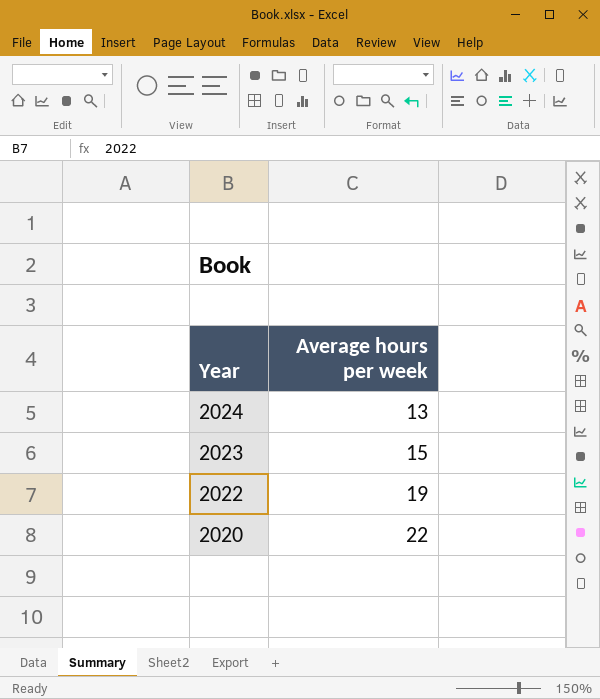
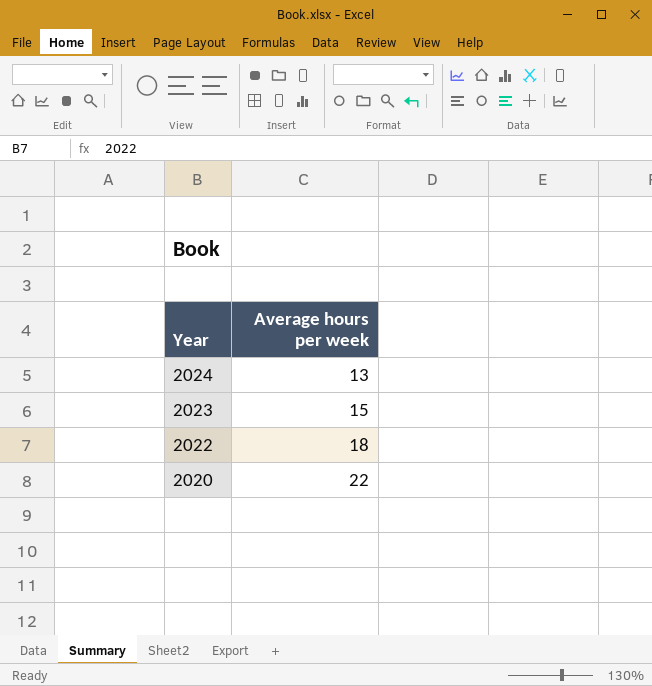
2022 | Average hours per week: 19 -> 18

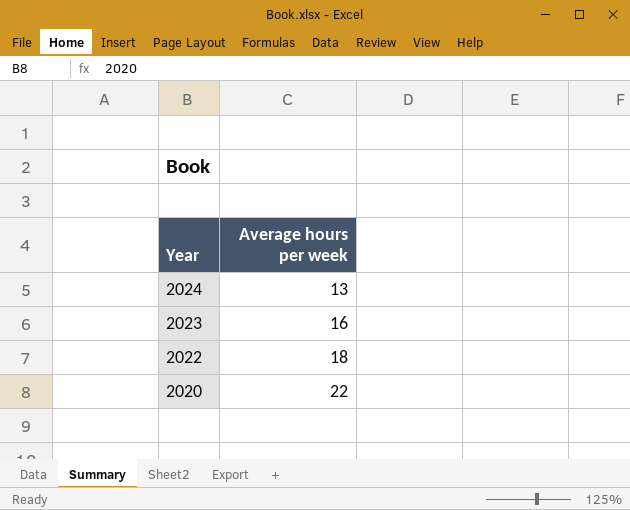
2023 | Average hours per week: 15 -> 16

